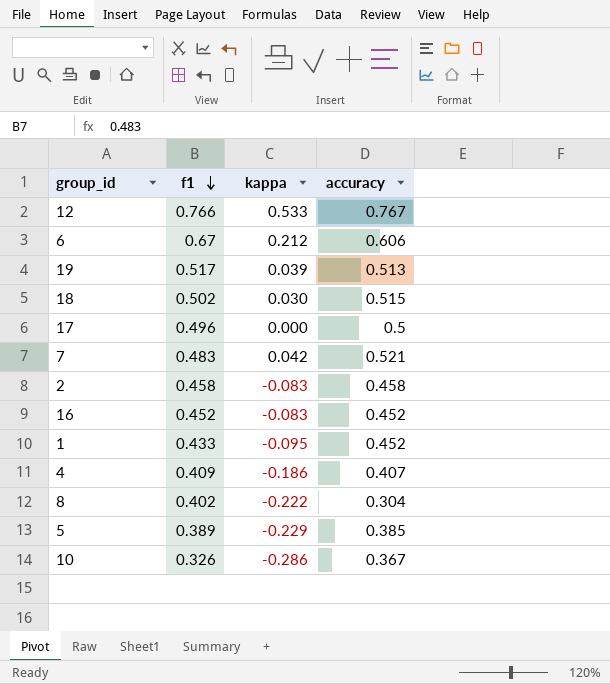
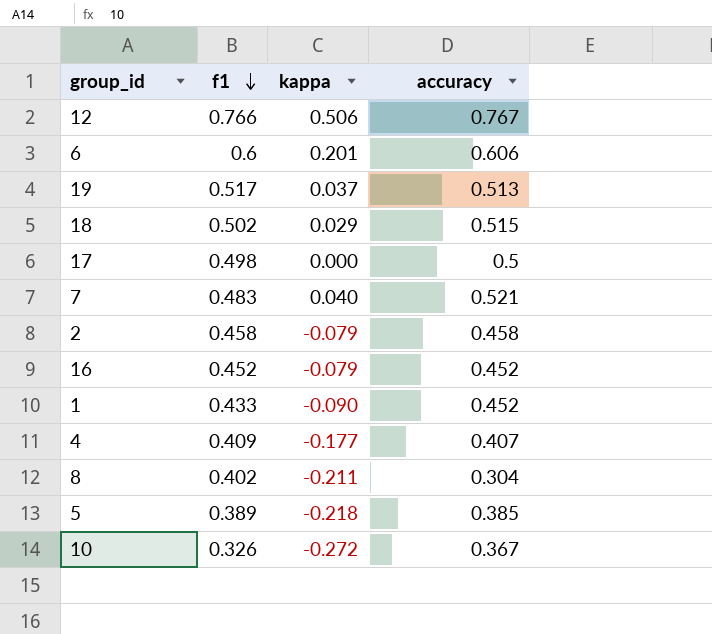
12 | kappa: 0.533 -> 0.506
6 | f1: 0.67 -> 0.6
6 | kappa: 0.212 -> 0.201
19 | kappa: 0.039 -> 0.037
18 | kappa: 0.030 -> 0.029
17 | f1: 0.496 -> 0.498
7 | kappa: 0.042 -> 0.040
2 | kappa: -0.083 -> -0.079
16 | kappa: -0.083 -> -0.079
1 | kappa: -0.095 -> -0.090
4 | kappa: -0.186 -> -0.177
8 | kappa: -0.222 -> -0.211
5 | kappa: -0.229 -> -0.218
10 | kappa: -0.286 -> -0.272

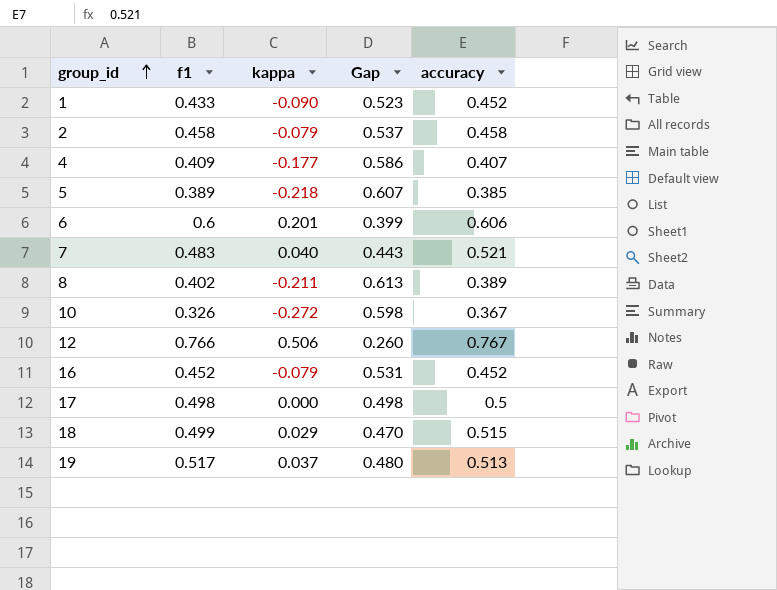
row order: f1 descending -> group_id ascending
column Gap | formula: none -> [f1] - [kappa]
8 | accuracy: 0.304 -> 0.389
18 | f1: 0.502 -> 0.499

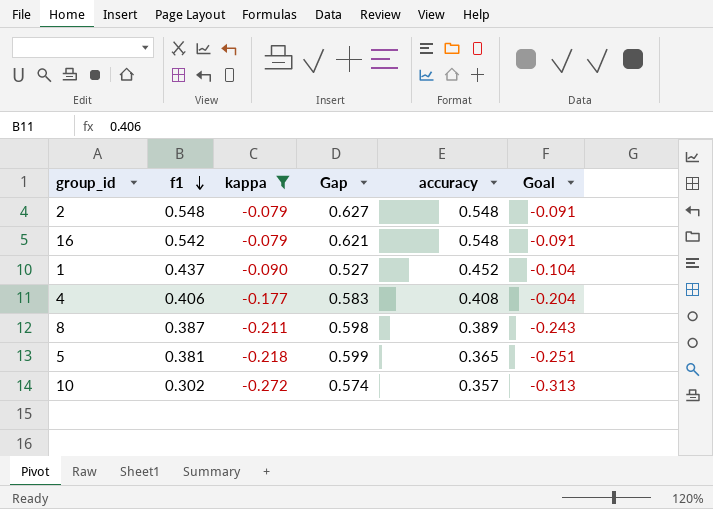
filter: none -> kappa <= -0.079
row order: group_id ascending -> f1 descending
column Goal | formula: none -> [kappa] * 1.15
2 | f1: 0.458 -> 0.548
2 | Gap: 0.537 -> 0.627
2 | accuracy: 0.458 -> 0.548
16 | f1: 0.452 -> 0.542
16 | Gap: 0.531 -> 0.621
16 | accuracy: 0.452 -> 0.548
1 | f1: 0.433 -> 0.437
1 | Gap: 0.523 -> 0.527
4 | f1: 0.409 -> 0.406
4 | Gap: 0.586 -> 0.583
4 | accuracy: 0.407 -> 0.408
8 | f1: 0.402 -> 0.387
8 | Gap: 0.613 -> 0.598
5 | f1: 0.389 -> 0.381
5 | Gap: 0.607 -> 0.599
5 | accuracy: 0.385 -> 0.365
10 | f1: 0.326 -> 0.302
10 | Gap: 0.598 -> 0.574
10 | accuracy: 0.367 -> 0.357

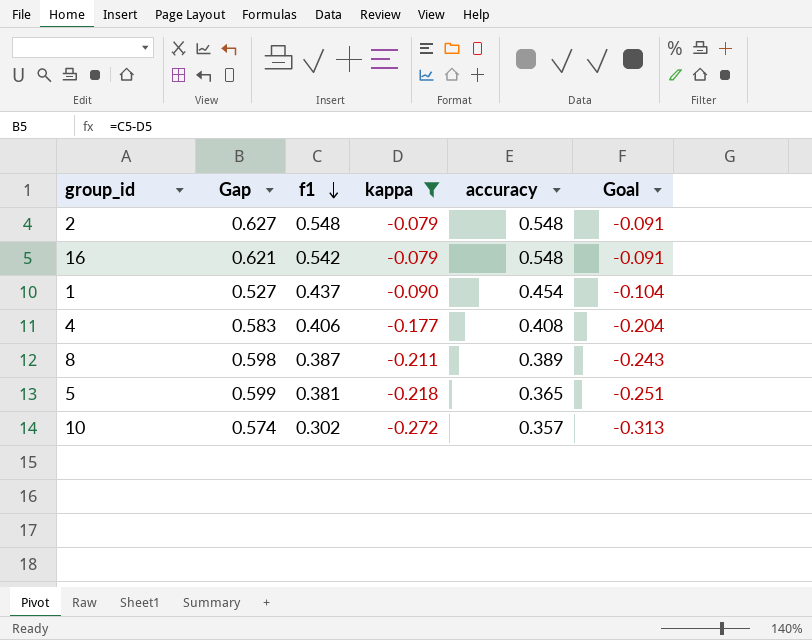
column Gap | position: 4 -> 2
1 | accuracy: 0.452 -> 0.454

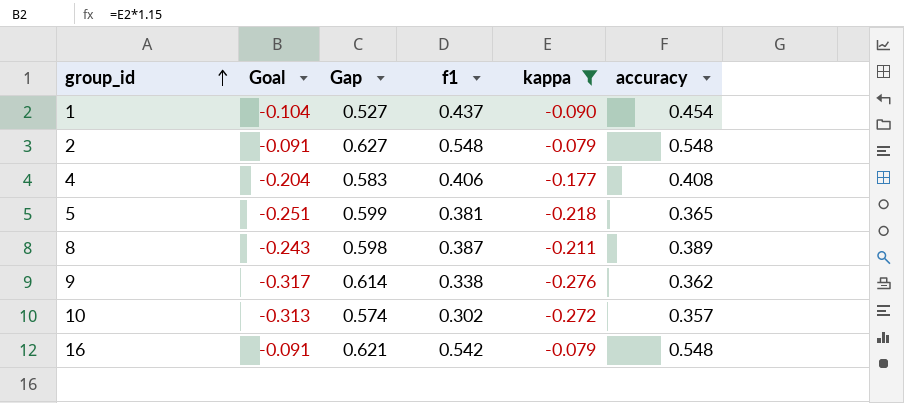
row order: f1 descending -> group_id ascending
column Goal | position: 6 -> 2
row 9: none -> -0.317 | 0.614 | 0.338 | -0.276 | 0.362

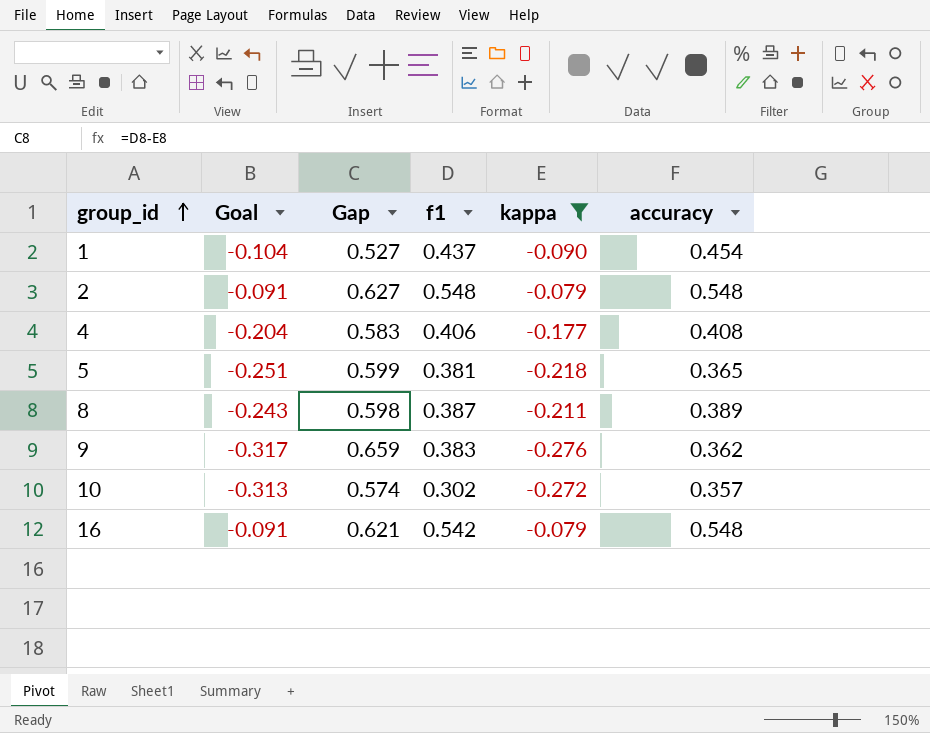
9 | Gap: 0.614 -> 0.659
9 | f1: 0.338 -> 0.383

